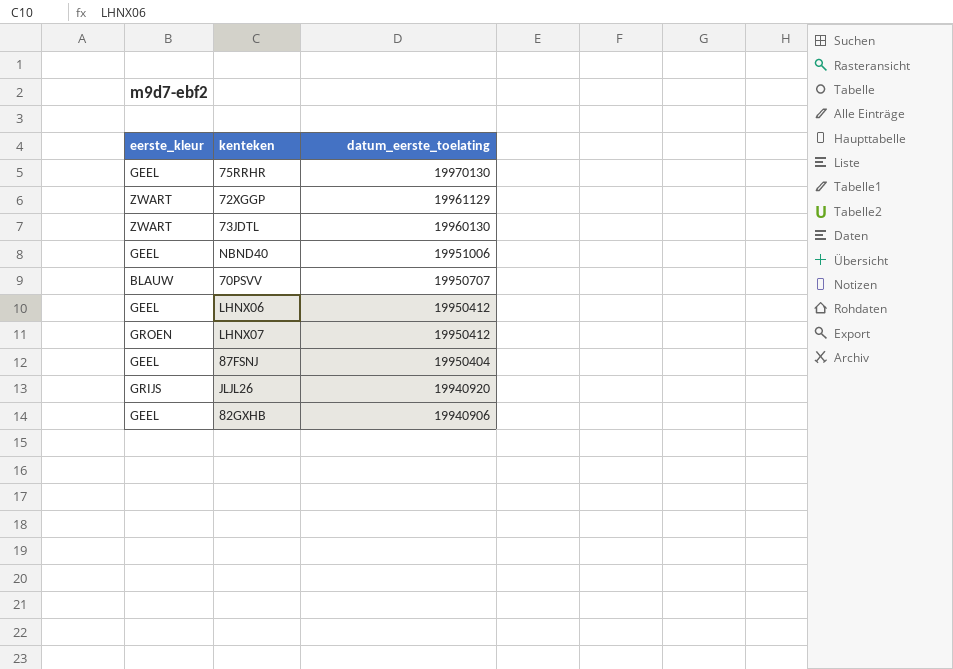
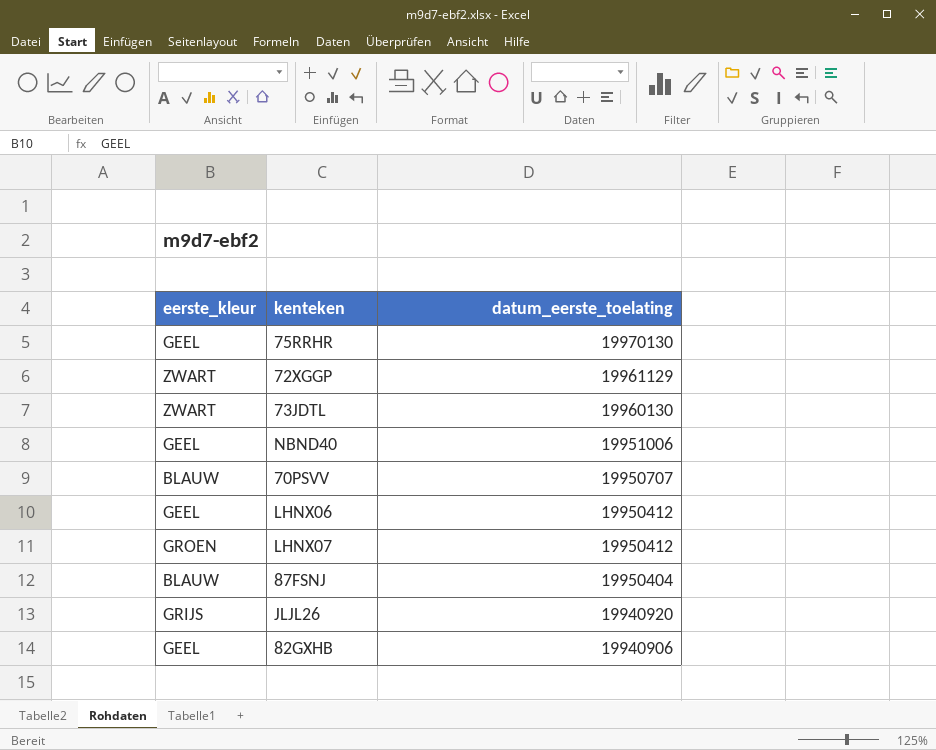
87FSNJ | eerste_kleur: GEEL -> BLAUW

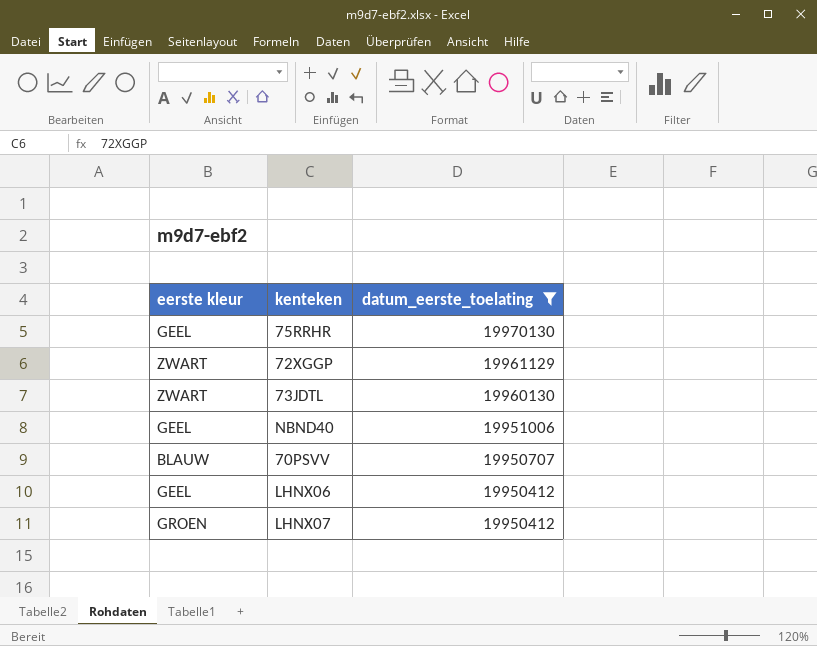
filter: none -> datum_eerste_toelating >= 19950412
column name: eerste_kleur -> eerste kleur

